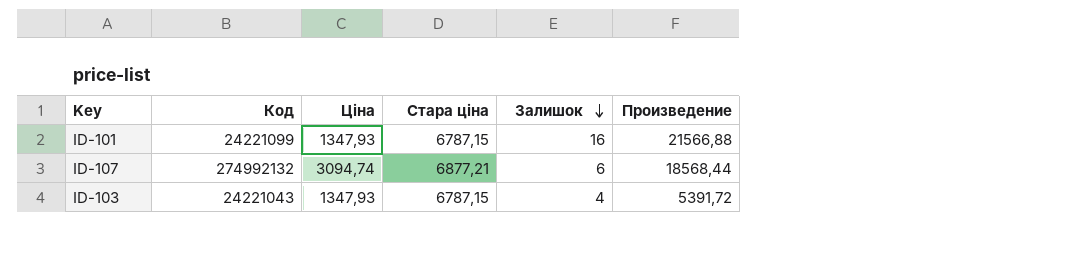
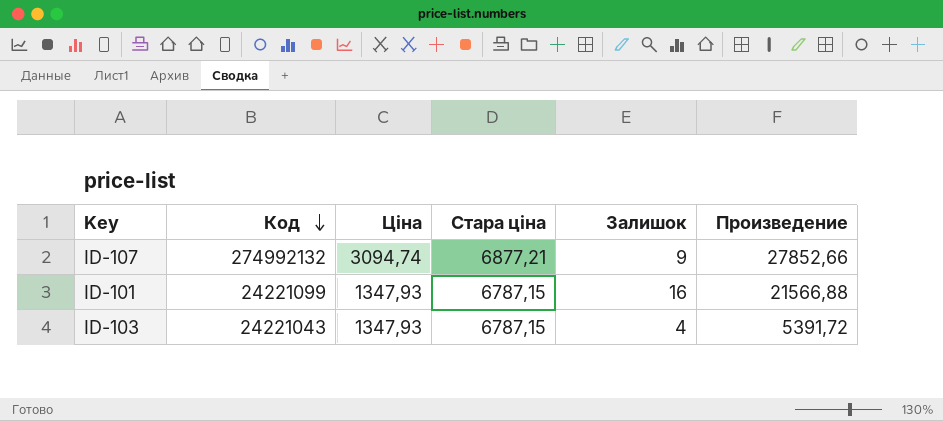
row order: Залишок descending -> Код descending
ID-107 | Залишок: 6 -> 9
ID-107 | Произведение: 18568,44 -> 27852,66

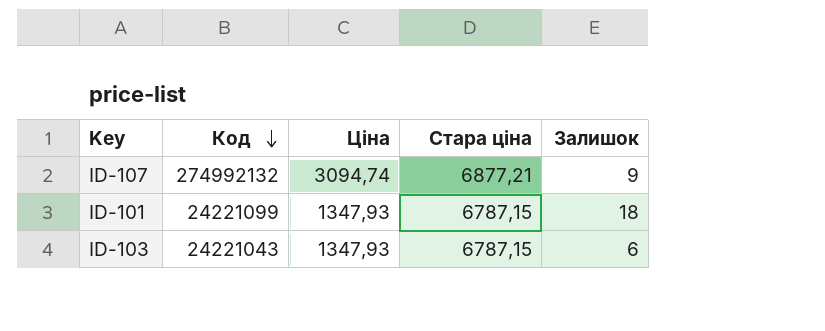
column Произведение | formula: [Ціна] * [Залишок] -> none
ID-101 | Залишок: 16 -> 18
ID-103 | Залишок: 4 -> 6

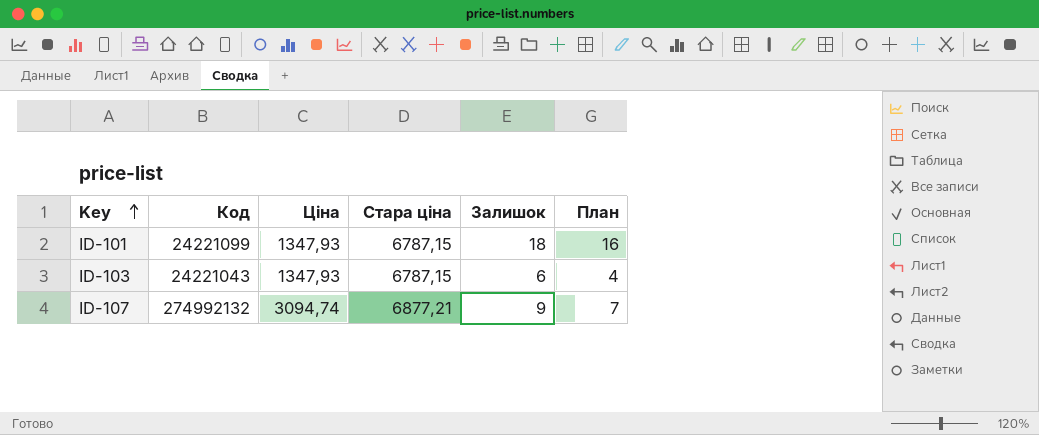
row order: Код descending -> Key ascending
column План | formula: none -> [Залишок] - 2

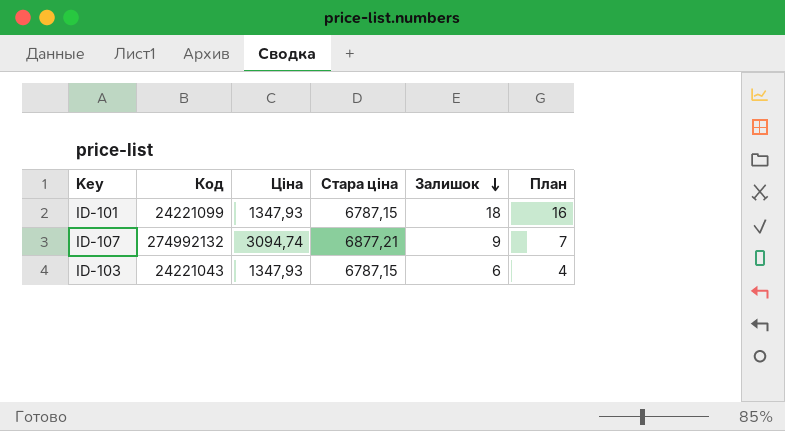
row order: Key ascending -> Залишок descending

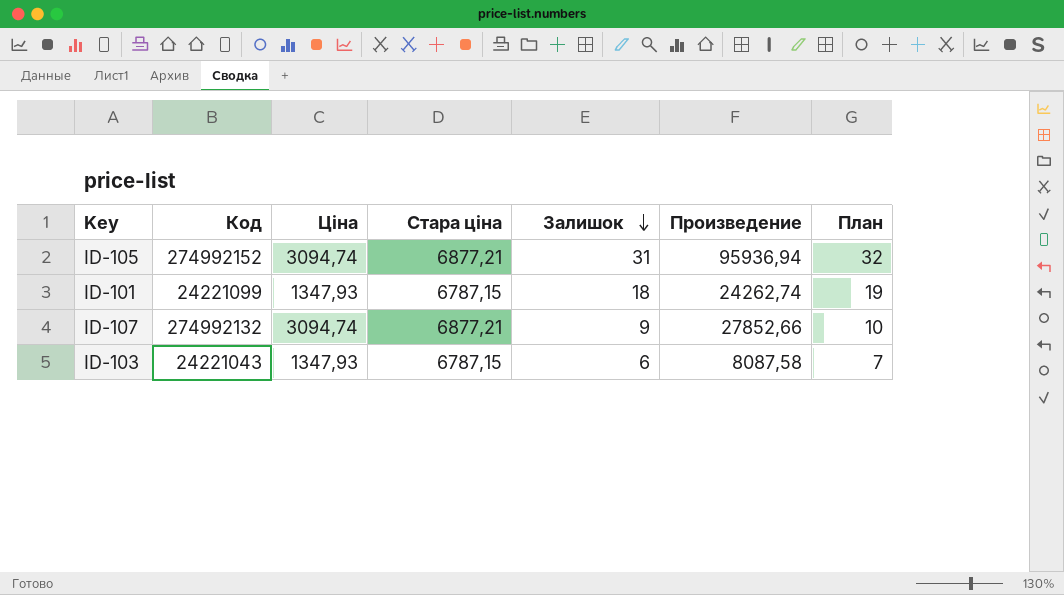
column Произведение | formula: none -> [Ціна] * [Залишок]
column План | formula: [Залишок] - 2 -> [Залишок] + 1
row ID-105: none -> 274992152 | 3094,74 | 6877,21 | 31 | 95936,94 | 32

